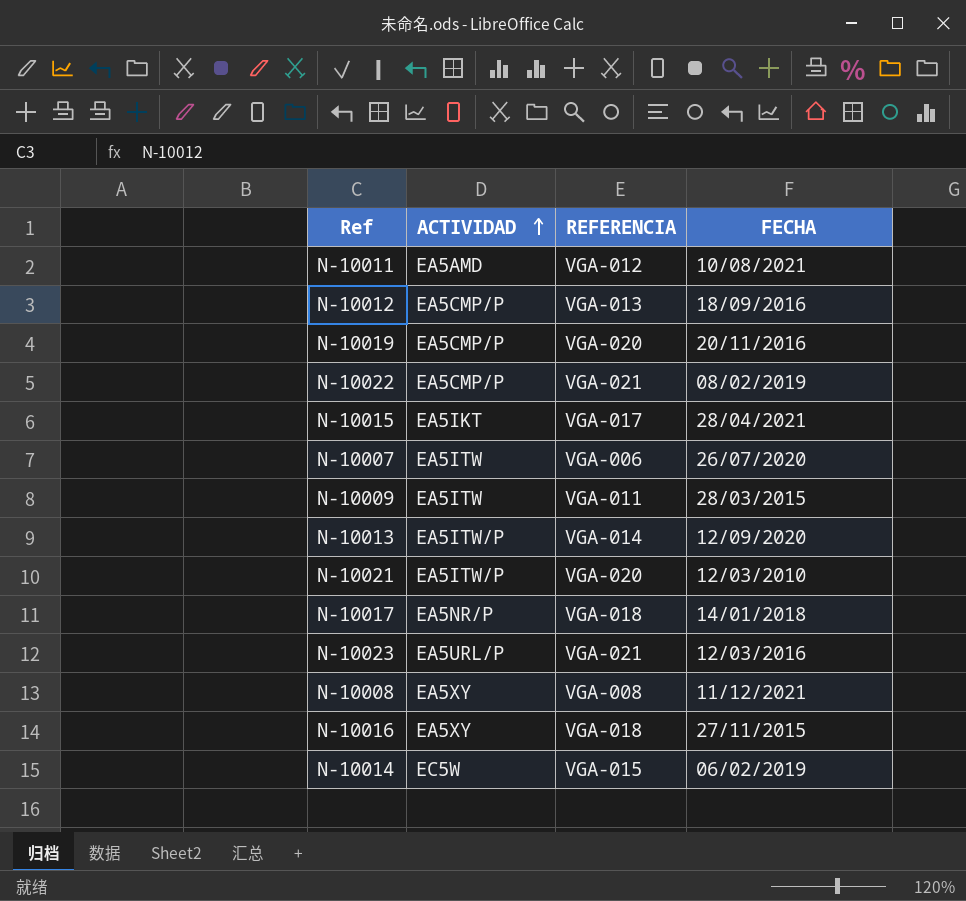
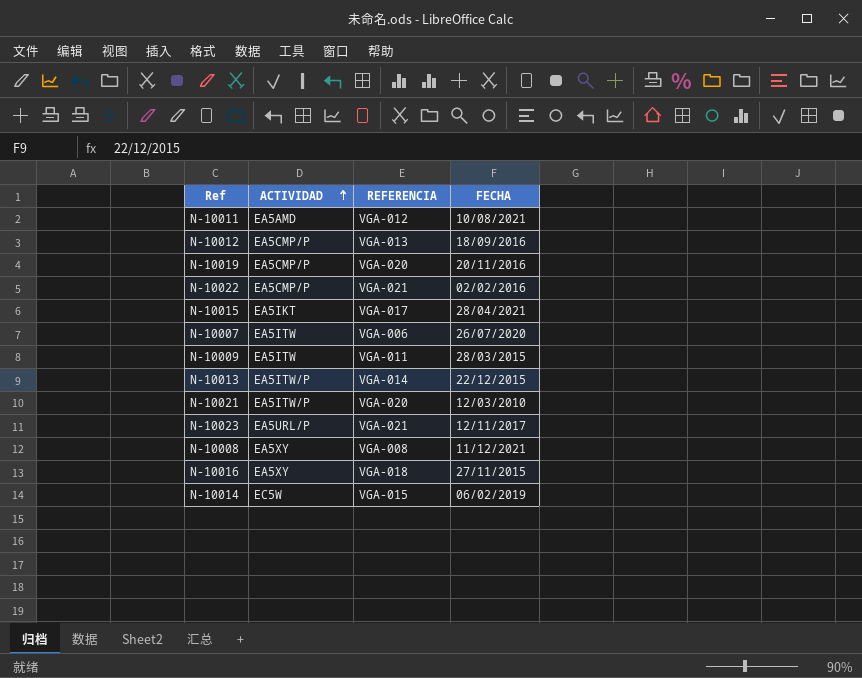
row N-10017: EA5NR/P | VGA-018 | 14/01/2018 -> none
N-10022 | FECHA: 08/02/2019 -> 02/02/2016
N-10013 | FECHA: 12/09/2020 -> 22/12/2015
N-10023 | FECHA: 12/03/2016 -> 12/11/2017

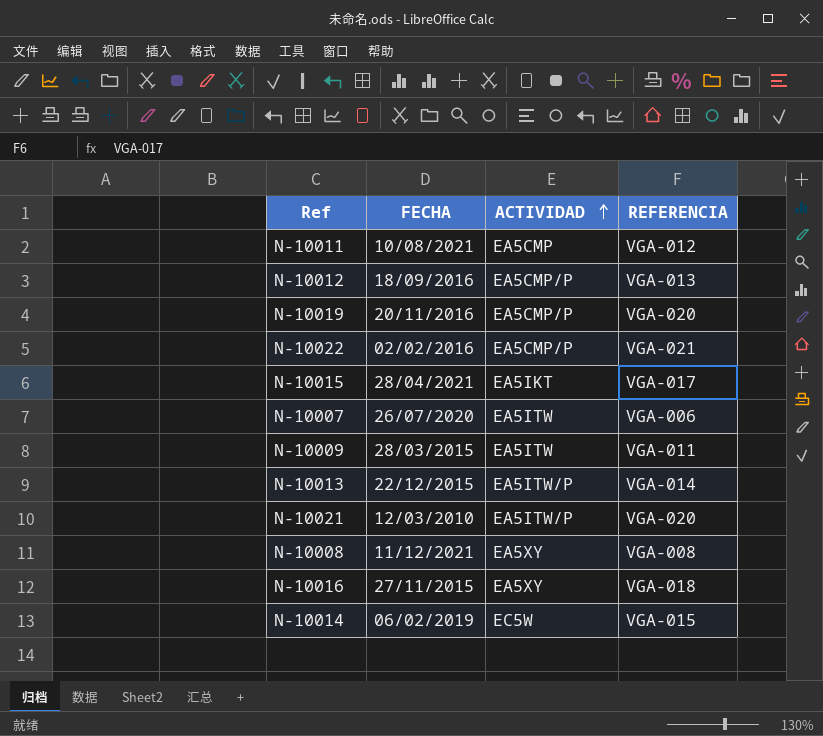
column FECHA | position: 4 -> 2
row N-10023: EA5URL/P | VGA-021 | 12/11/2017 -> none
N-10011 | ACTIVIDAD: EA5AMD -> EA5CMP

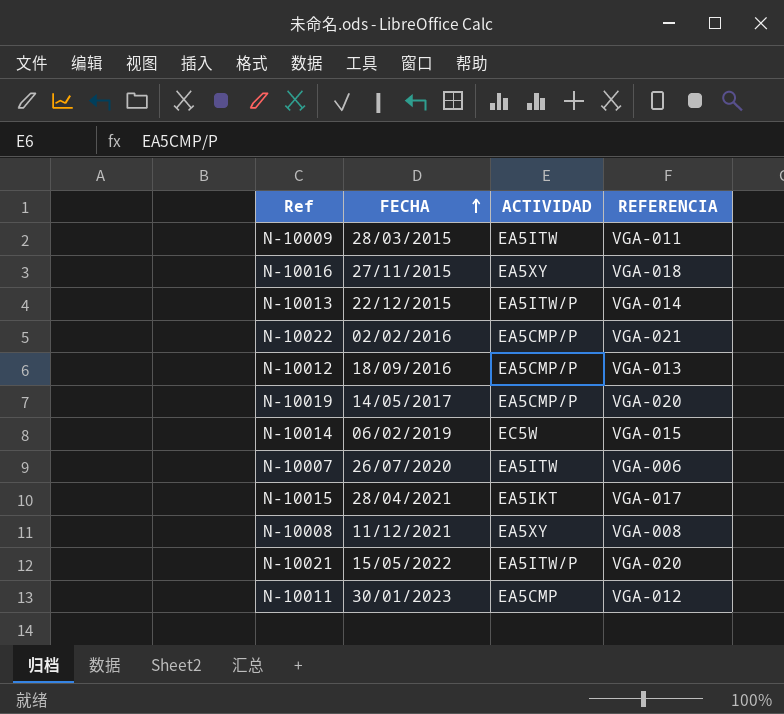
row order: ACTIVIDAD ascending -> FECHA ascending
N-10019 | FECHA: 20/11/2016 -> 14/05/2017
N-10021 | FECHA: 12/03/2010 -> 15/05/2022
N-10011 | FECHA: 10/08/2021 -> 30/01/2023

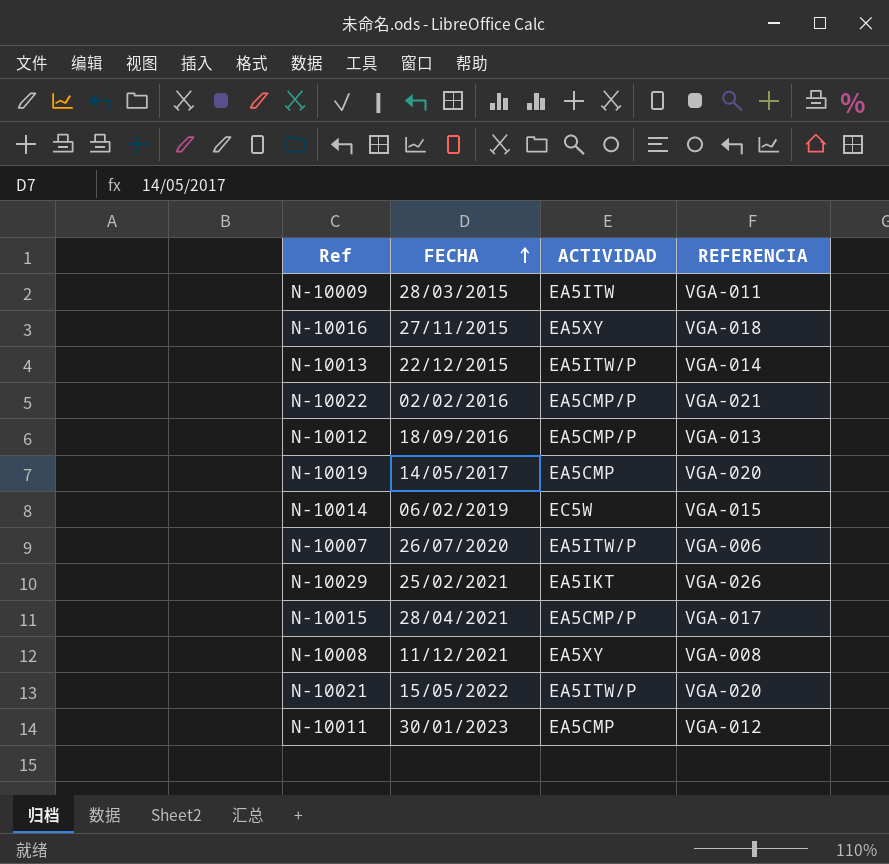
N-10019 | ACTIVIDAD: EA5CMP/P -> EA5CMP
N-10007 | ACTIVIDAD: EA5ITW -> EA5ITW/P
row N-10029: none -> 25/02/2021 | EA5IKT | VGA-026
N-10015 | ACTIVIDAD: EA5IKT -> EA5CMP/P

